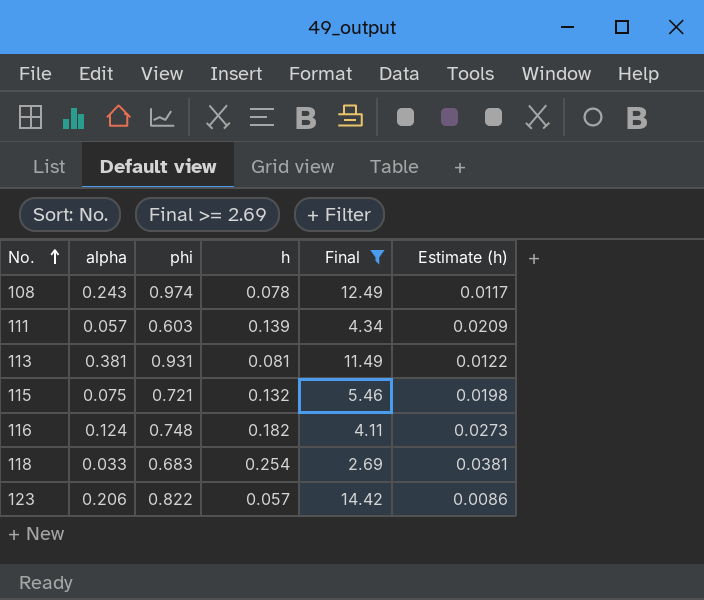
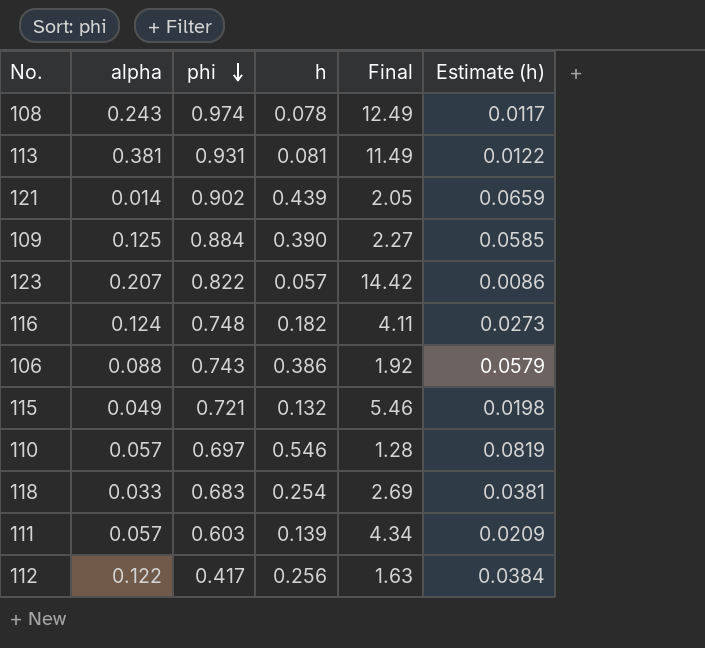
filter: Final >= 2.69 -> none
row order: No. ascending -> phi descending
123 | alpha: 0.206 -> 0.207
115 | alpha: 0.075 -> 0.049

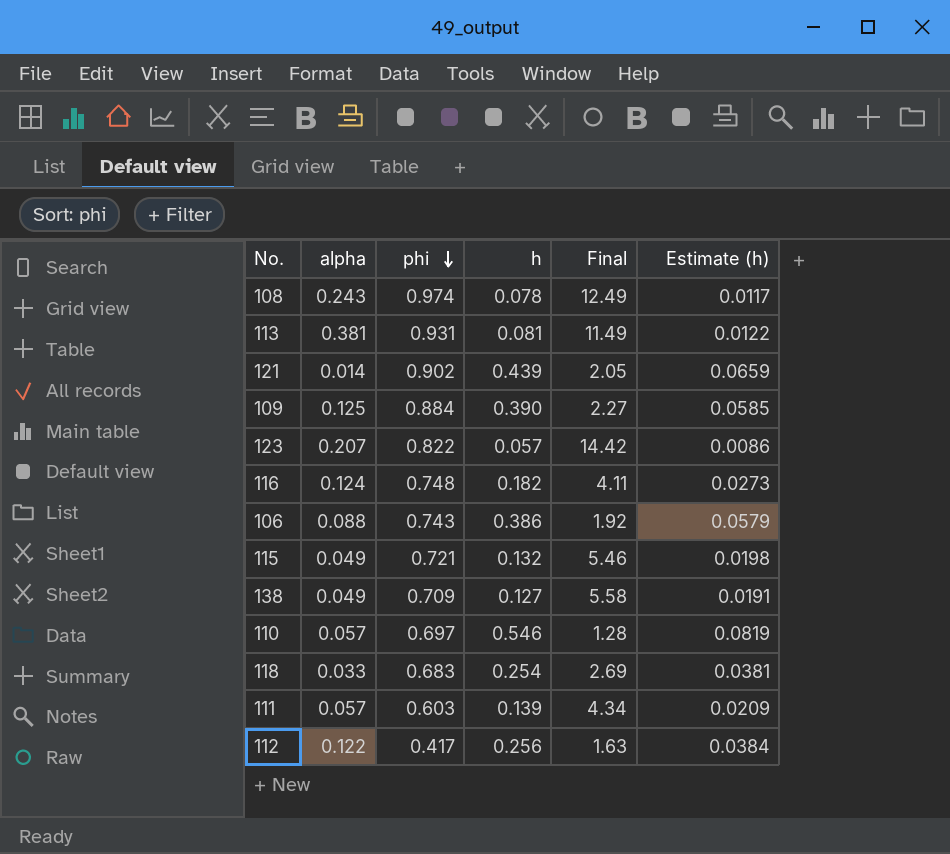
row 138: none -> 0.049 | 0.709 | 0.127 | 5.58 | 0.0191

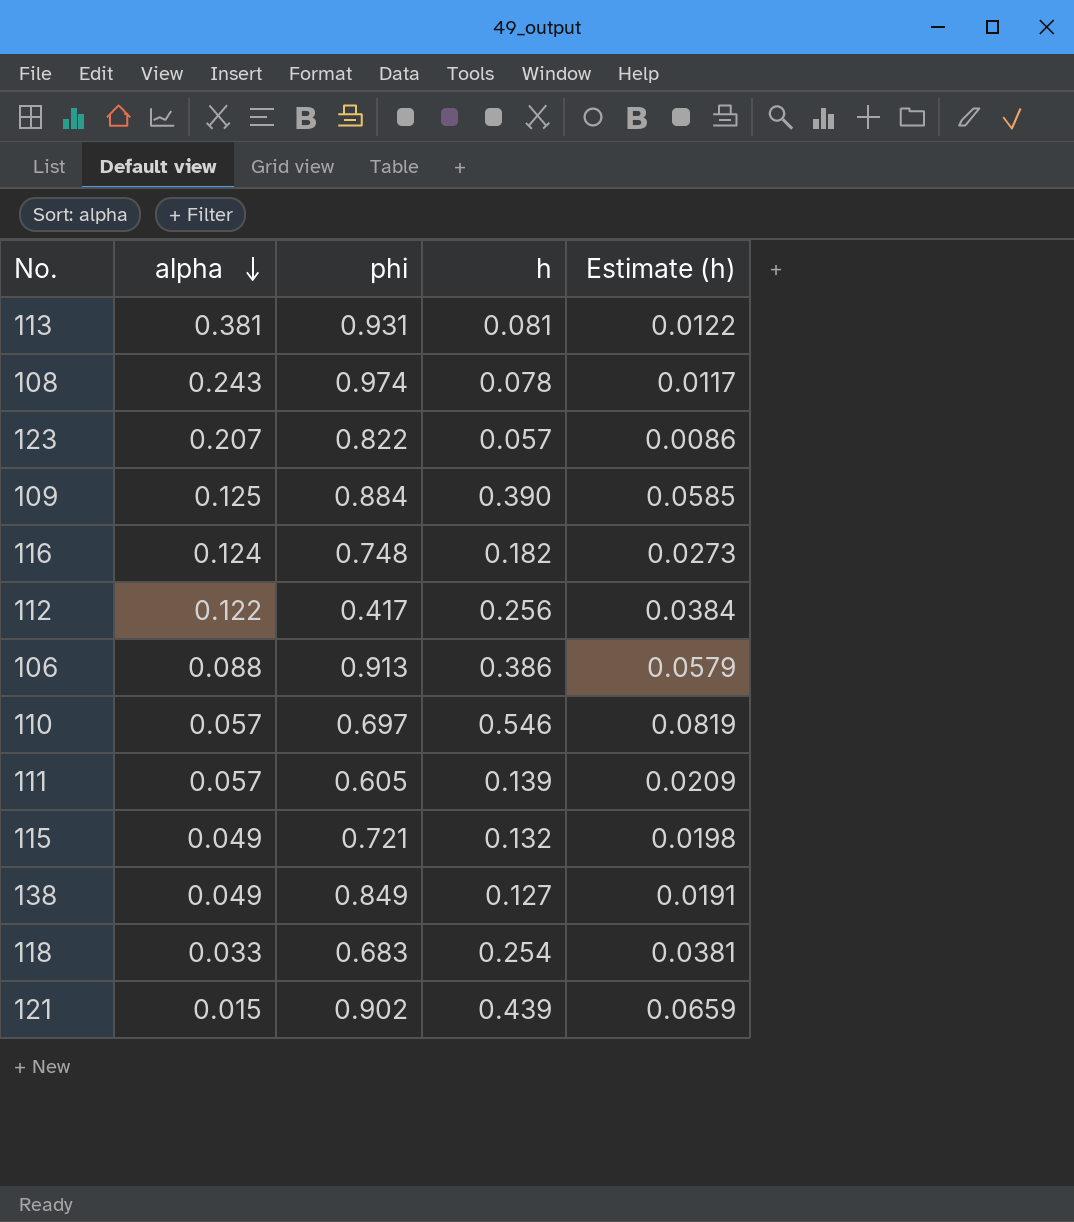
row order: phi descending -> alpha descending
column Final | formula: [phi] / [h] -> none
106 | phi: 0.743 -> 0.913
111 | phi: 0.603 -> 0.605
138 | phi: 0.709 -> 0.849
121 | alpha: 0.014 -> 0.015

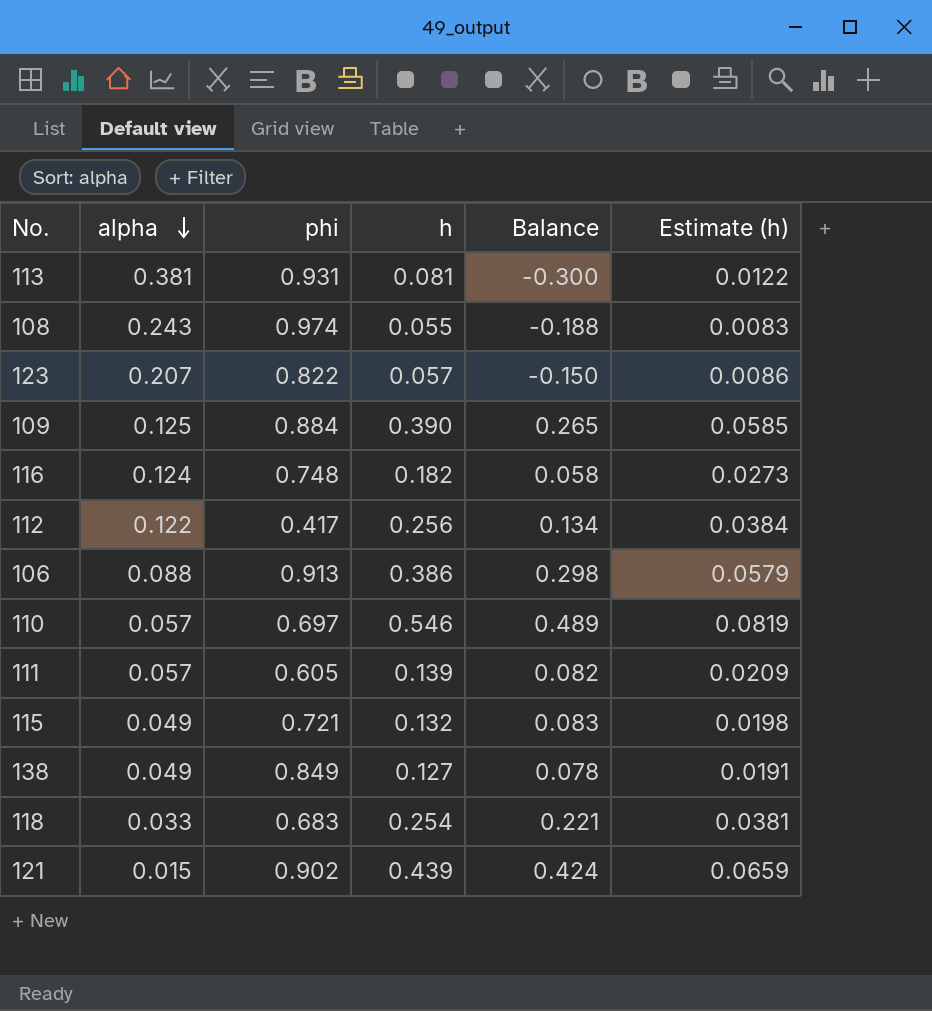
column Balance | formula: none -> [h] - [alpha]
108 | h: 0.078 -> 0.055
108 | Estimate (h): 0.0117 -> 0.0083

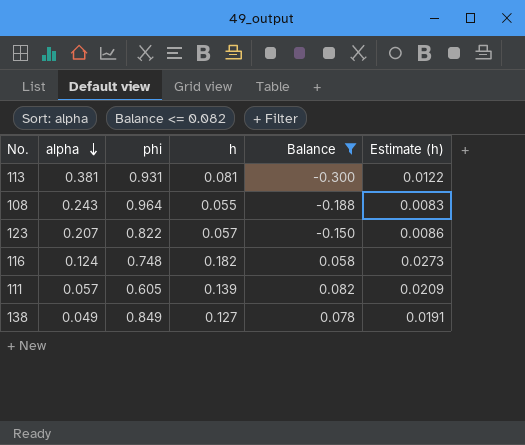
filter: none -> Balance <= 0.082
108 | phi: 0.974 -> 0.964

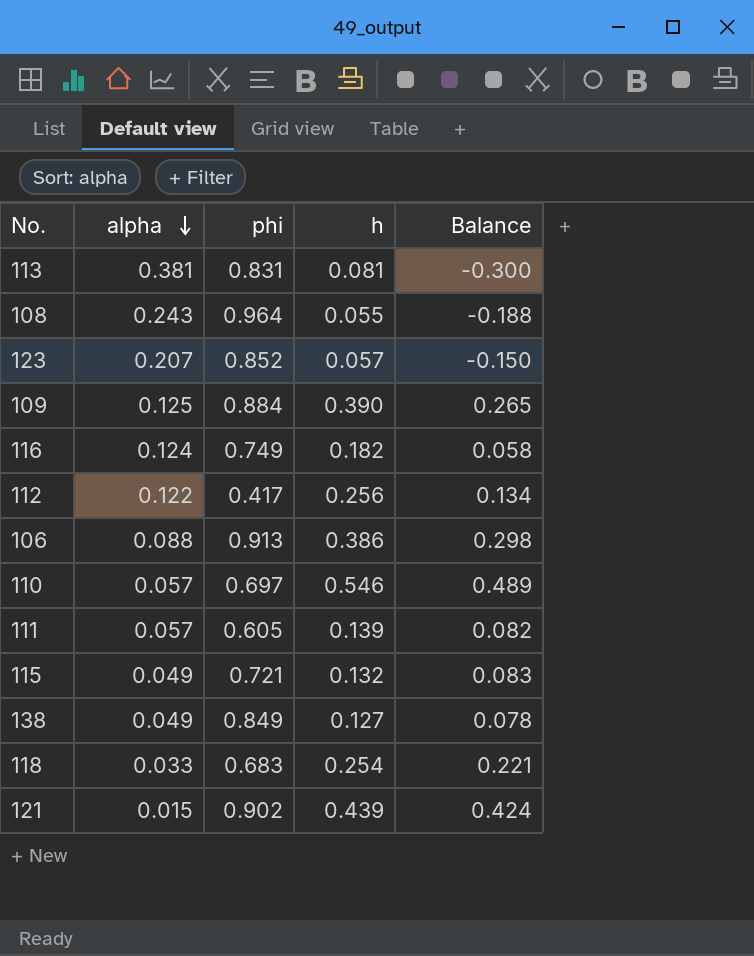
filter: Balance <= 0.082 -> none
column Estimate (h) | formula: [h] * 0.15 -> none
113 | phi: 0.931 -> 0.831
123 | phi: 0.822 -> 0.852
116 | phi: 0.748 -> 0.749

